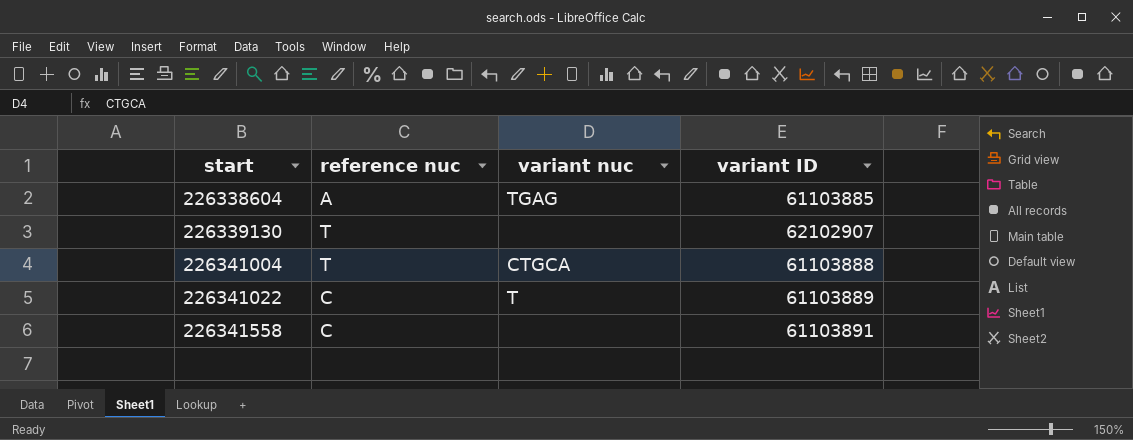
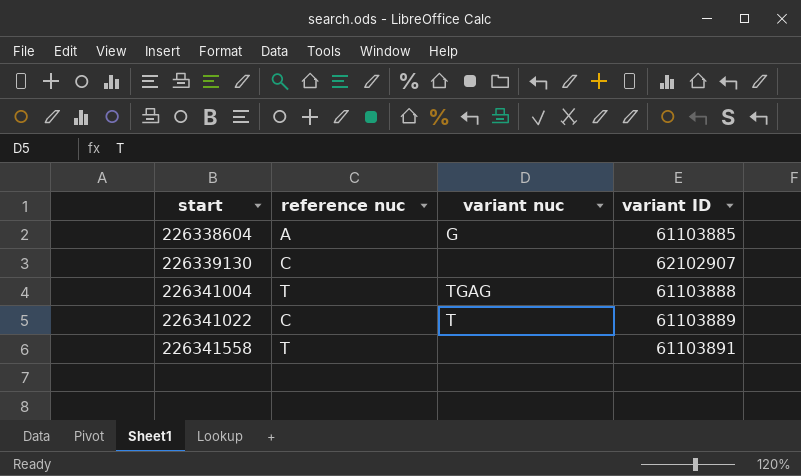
226338604 | variant nuc: TGAG -> G
226339130 | reference nuc: T -> C
226341004 | variant nuc: CTGCA -> TGAG
226341558 | reference nuc: C -> T

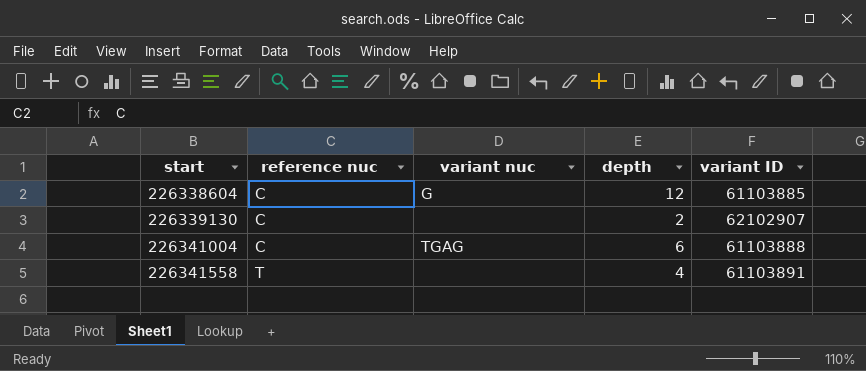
column depth | position: none -> 4
row 226341022: C | T | 61103889 -> none
226338604 | reference nuc: A -> C
226341004 | reference nuc: T -> C

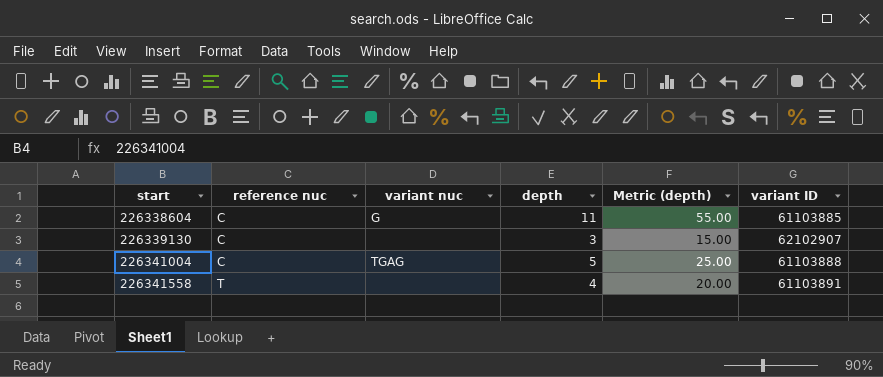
column Metric (depth) | formula: none -> [depth] * 5
226338604 | depth: 12 -> 11
226339130 | depth: 2 -> 3
226341004 | depth: 6 -> 5

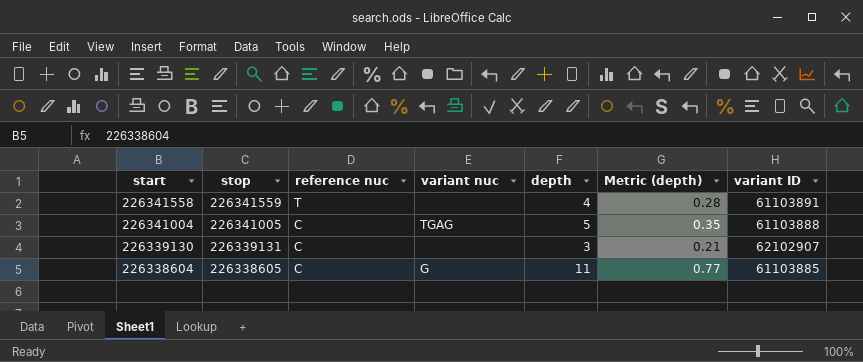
row order: start ascending -> start descending
column stop | position: none -> 2
column Metric (depth) | formula: [depth] * 5 -> [depth] * 0.07

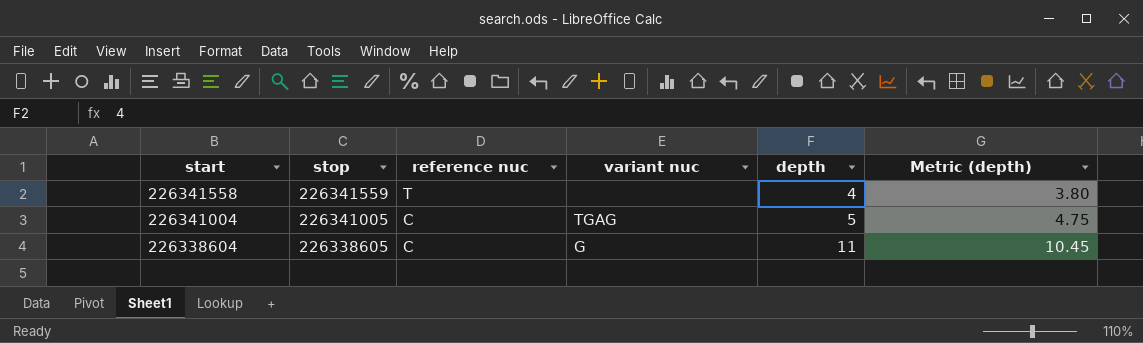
column variant ID | position: 7 -> none
column Metric (depth) | formula: [depth] * 0.07 -> [depth] * 0.95
row 226339130: 226339131 | C | none | 3 | 0.21 | 62102907 -> none

